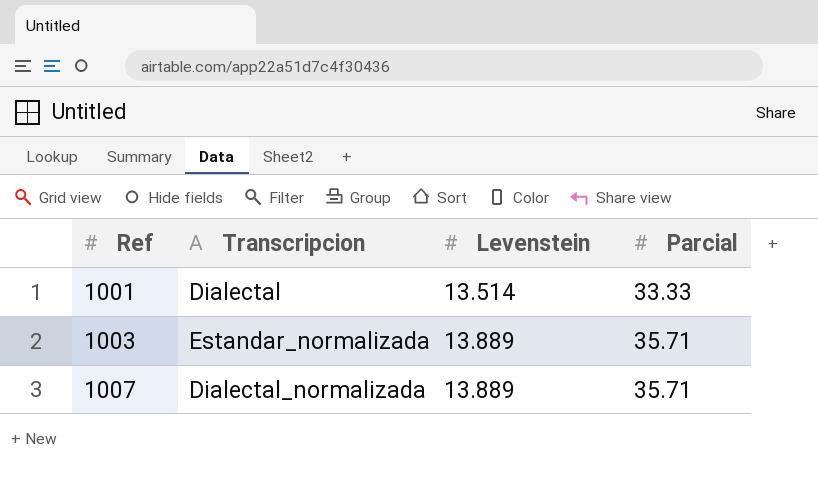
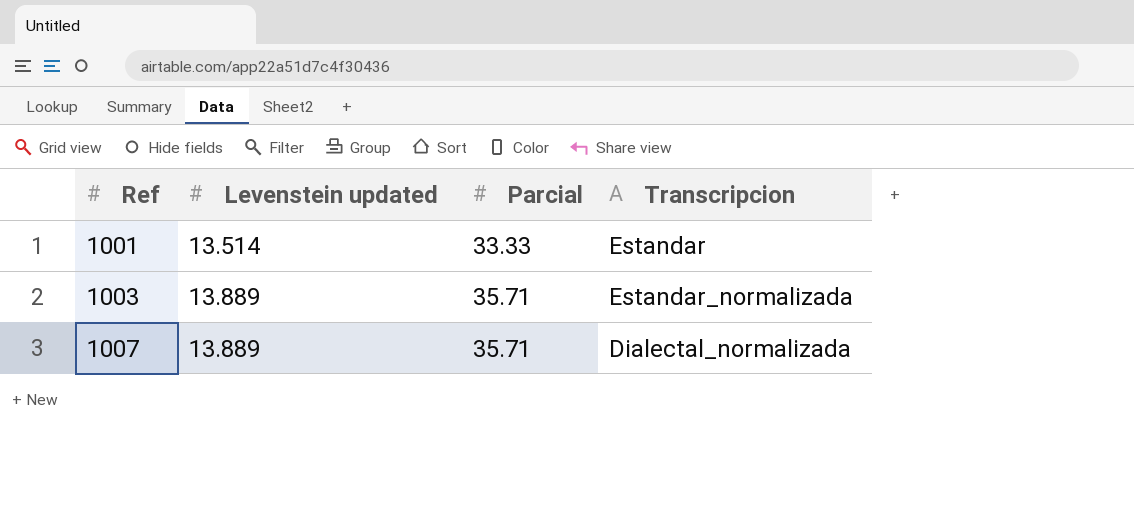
column name: Levenstein -> Levenstein updated
column Transcripcion | position: 2 -> 4
1001 | Transcripcion: Dialectal -> Estandar

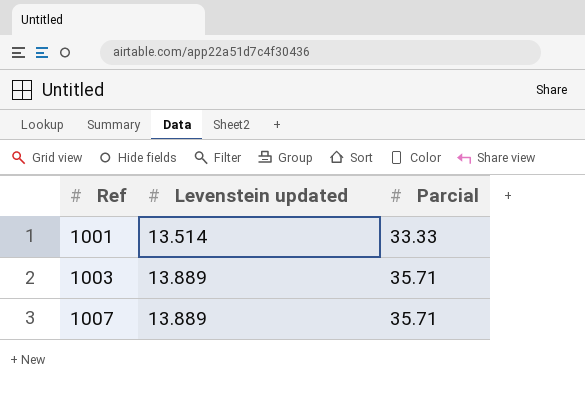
column Transcripcion | position: 4 -> none

